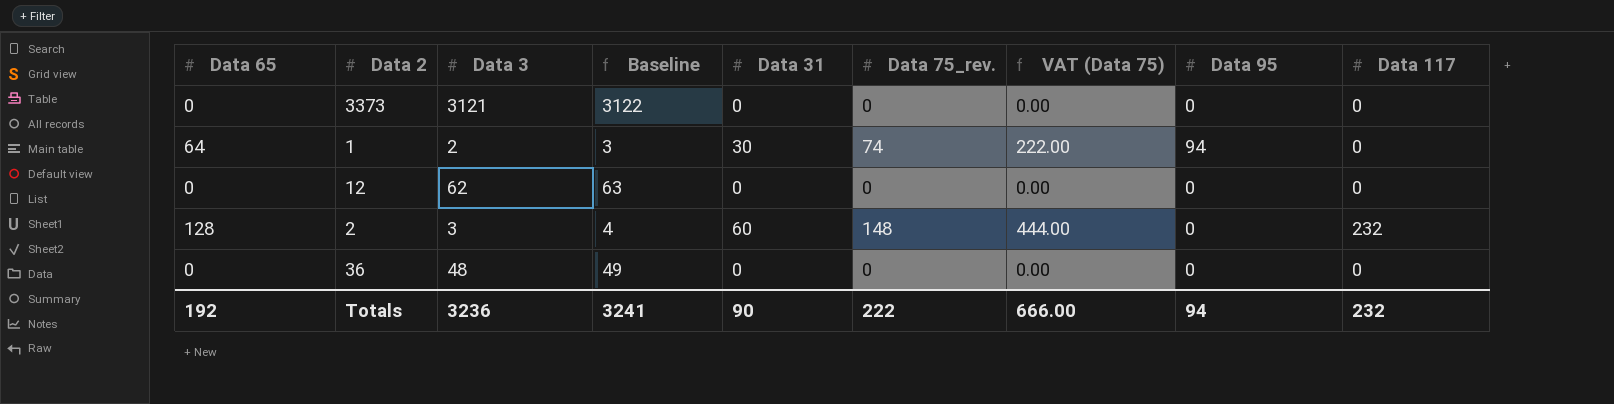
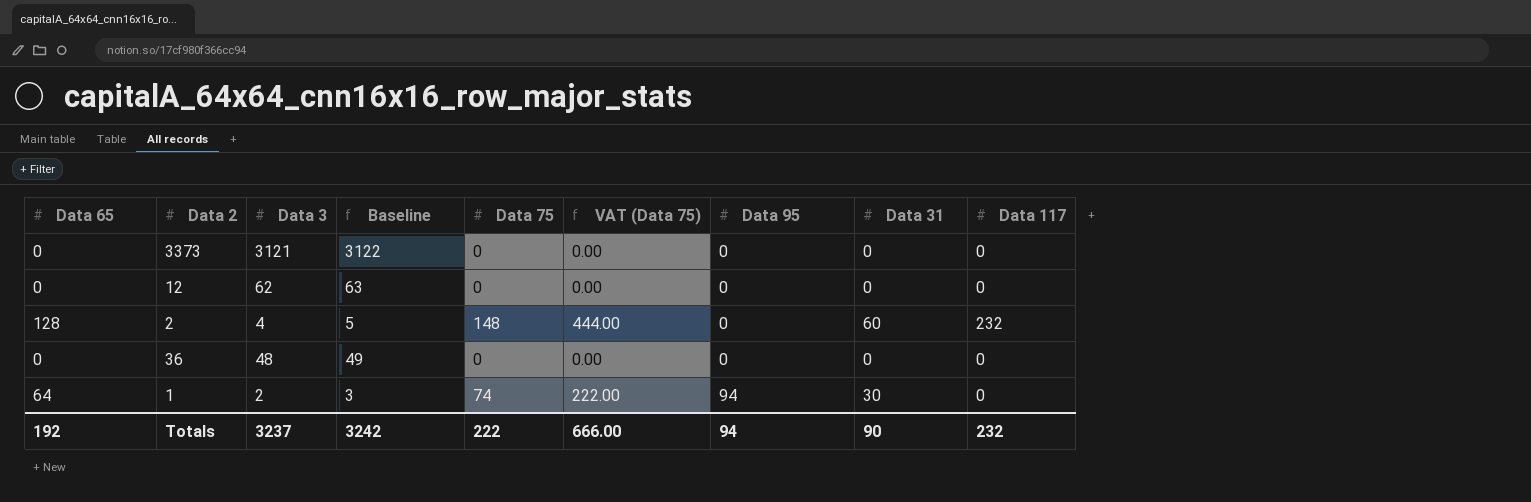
row order: none -> Data 95 ascending
column name: Data 75_rev. -> Data 75
column Data 31 | position: 5 -> 8
2 | Data 3: 3 -> 4
2 | Baseline: 4 -> 5
Totals | Data 3: 3236 -> 3237
Totals | Baseline: 3241 -> 3242

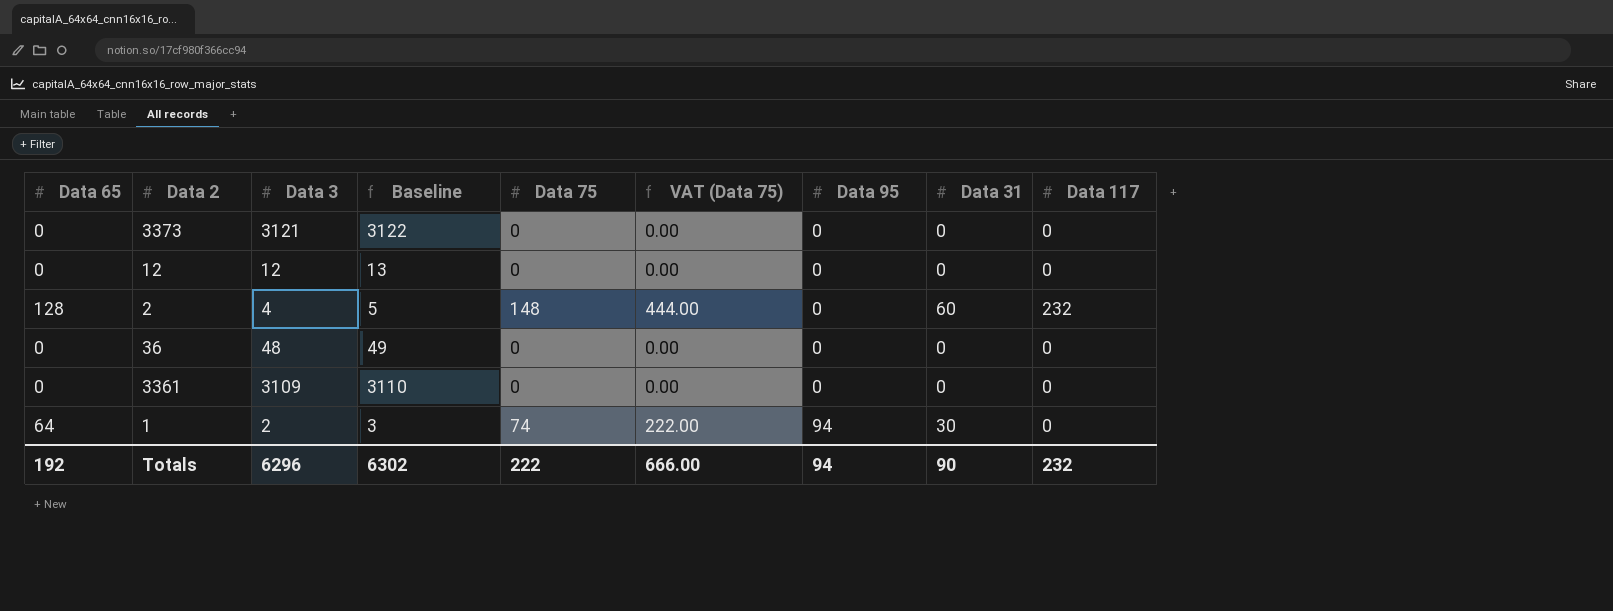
12 | Data 3: 62 -> 12
12 | Baseline: 63 -> 13
row 3361: none -> 0 | 3109 | 3110 | 0 | 0.00 | 0 | 0 | 0
Totals | Data 3: 3237 -> 6296
Totals | Baseline: 3242 -> 6302

